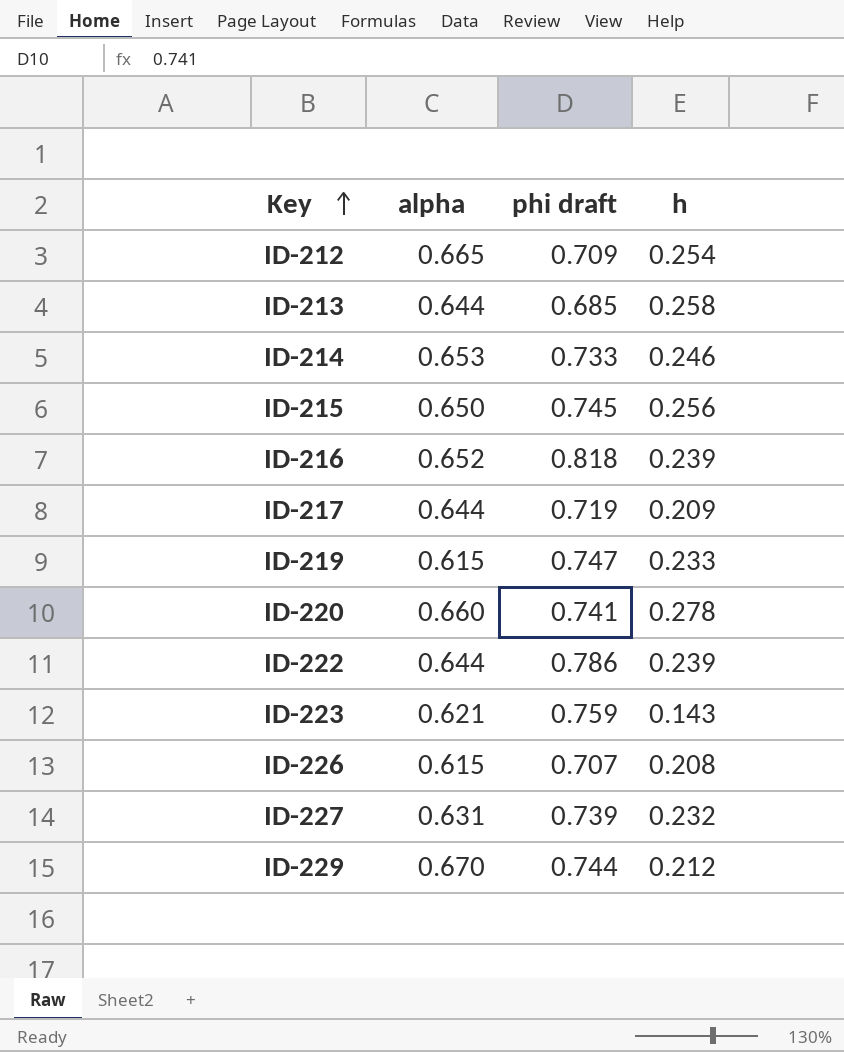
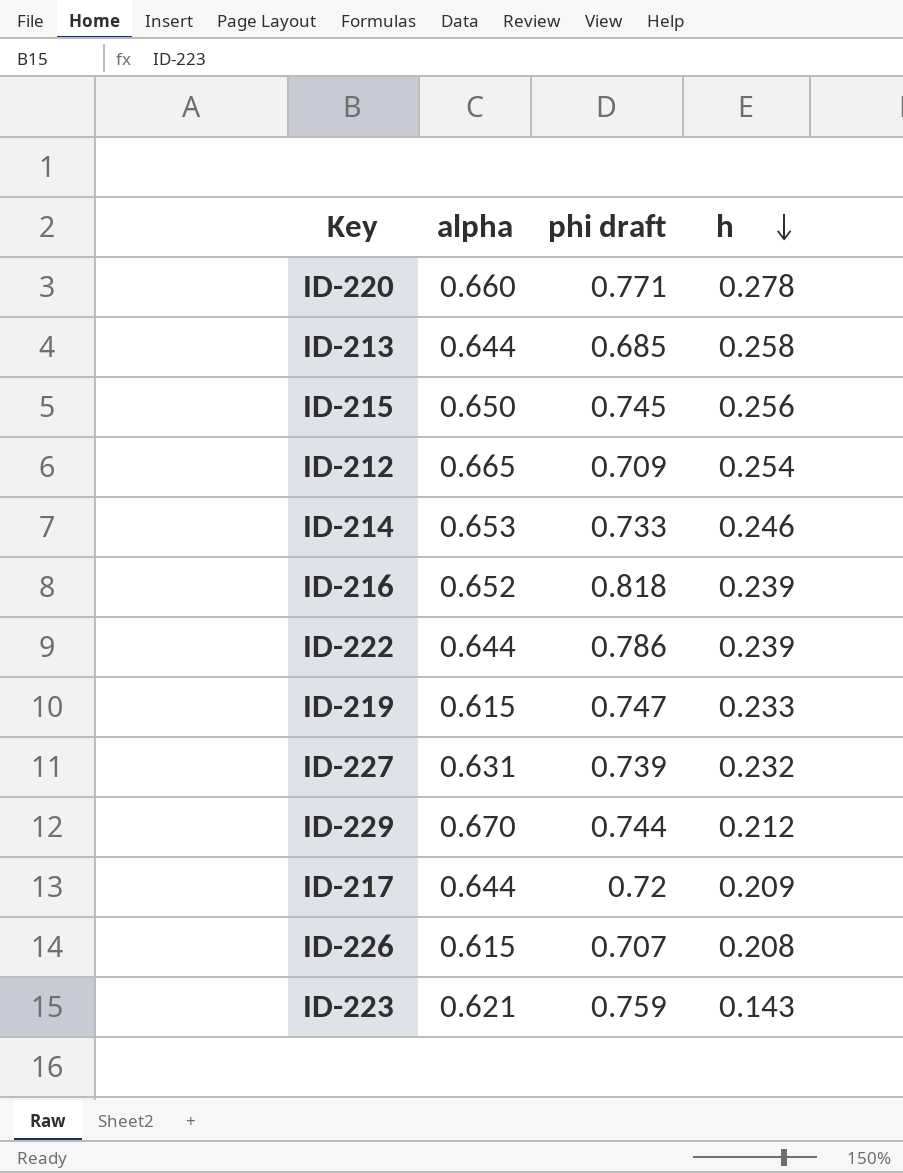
row order: Key ascending -> h descending
ID-220 | phi draft: 0.741 -> 0.771
ID-217 | phi draft: 0.719 -> 0.72

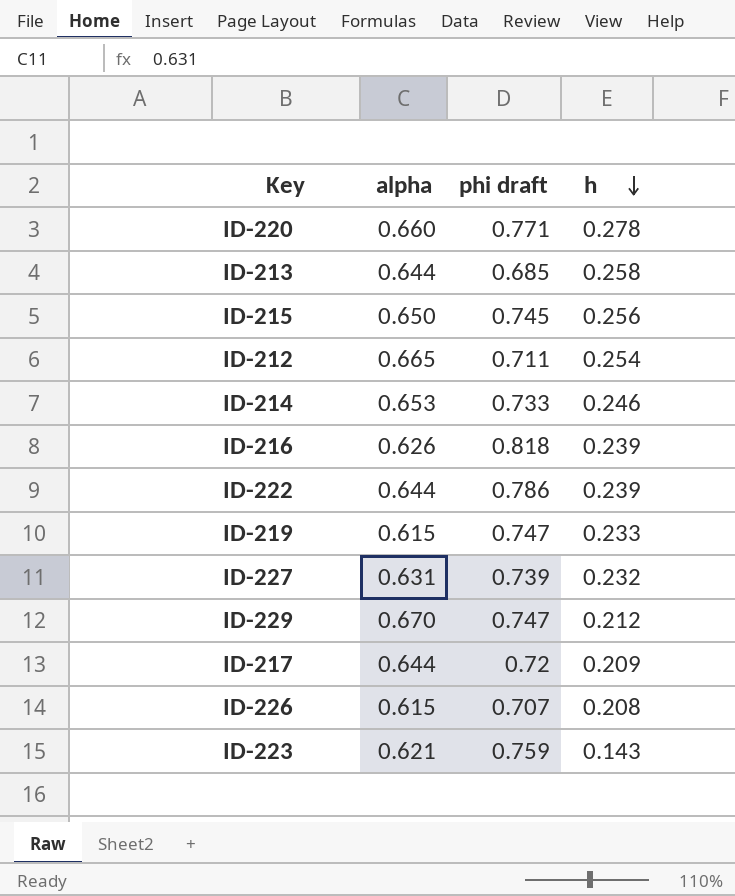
ID-212 | phi draft: 0.709 -> 0.711
ID-216 | alpha: 0.652 -> 0.626
ID-229 | phi draft: 0.744 -> 0.747

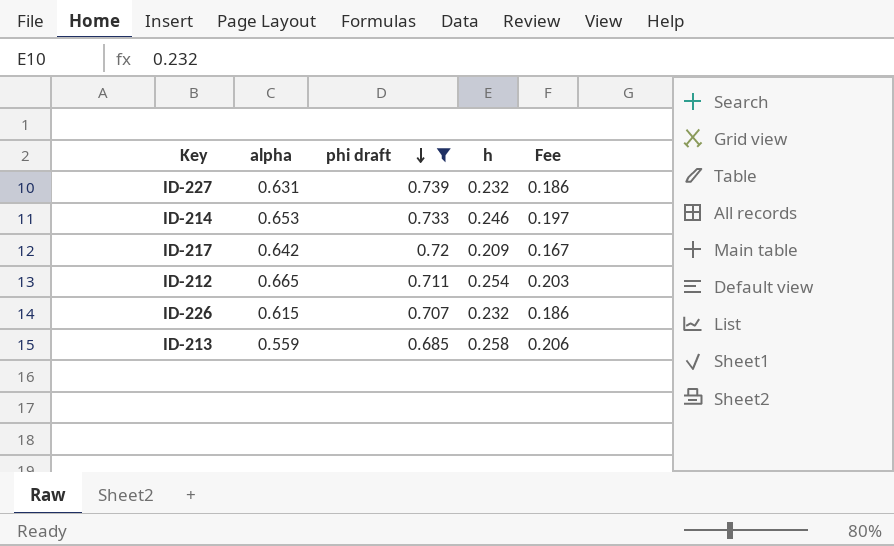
filter: none -> phi draft <= 0.739
row order: h descending -> phi draft descending
column Fee | formula: none -> [h] * 0.8
ID-217 | alpha: 0.644 -> 0.642
ID-226 | h: 0.208 -> 0.232
ID-213 | alpha: 0.644 -> 0.559

